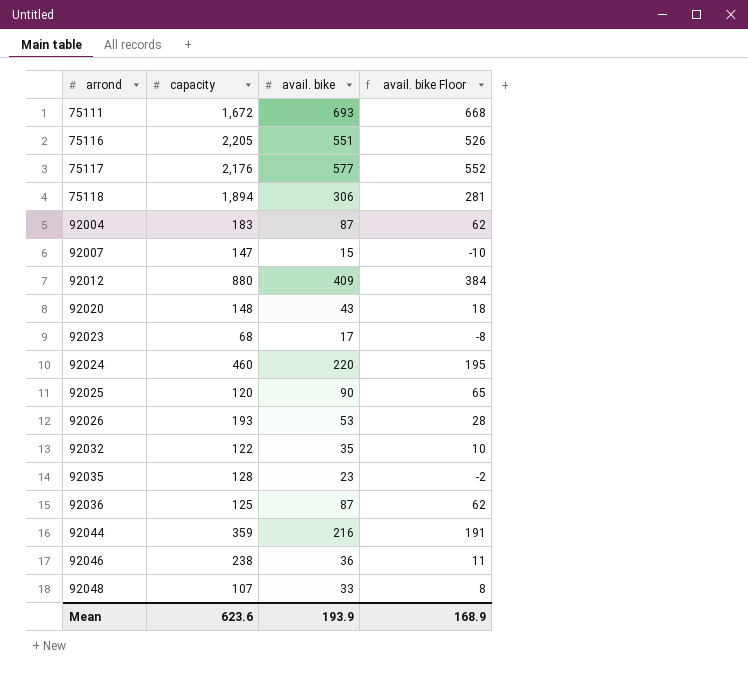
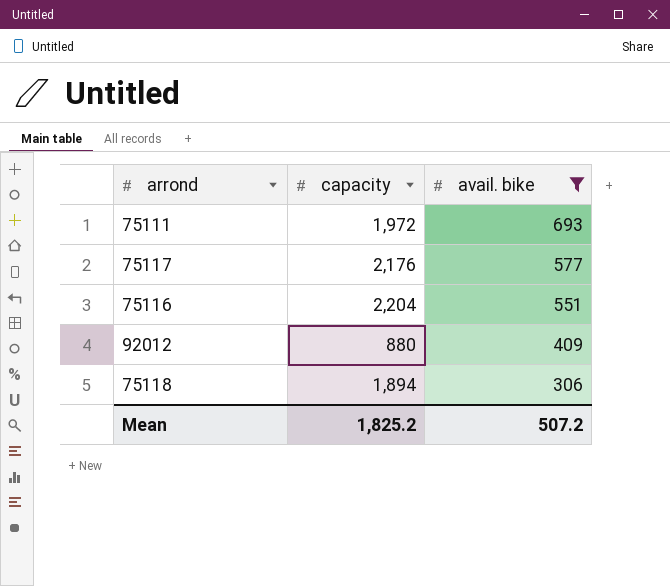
filter: none -> avail. bike >= 306
row order: arrond ascending -> avail. bike descending
column avail. bike Floor | formula: [avail. bike] - 25 -> none
75111 | capacity: 1,672 -> 1,972
75116 | capacity: 2,205 -> 2,204
Mean | capacity: 623.6 -> 1,825.2
Mean | avail. bike: 193.9 -> 507.2

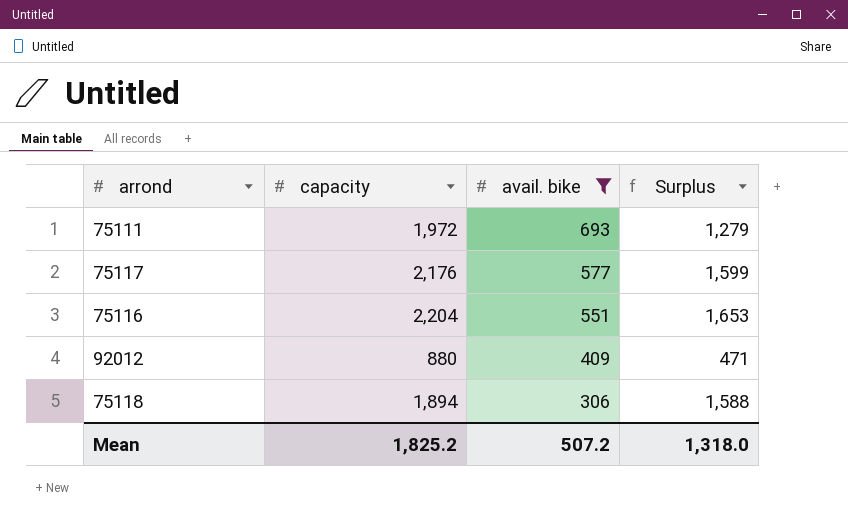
column Surplus | formula: none -> [capacity] - [avail. bike]

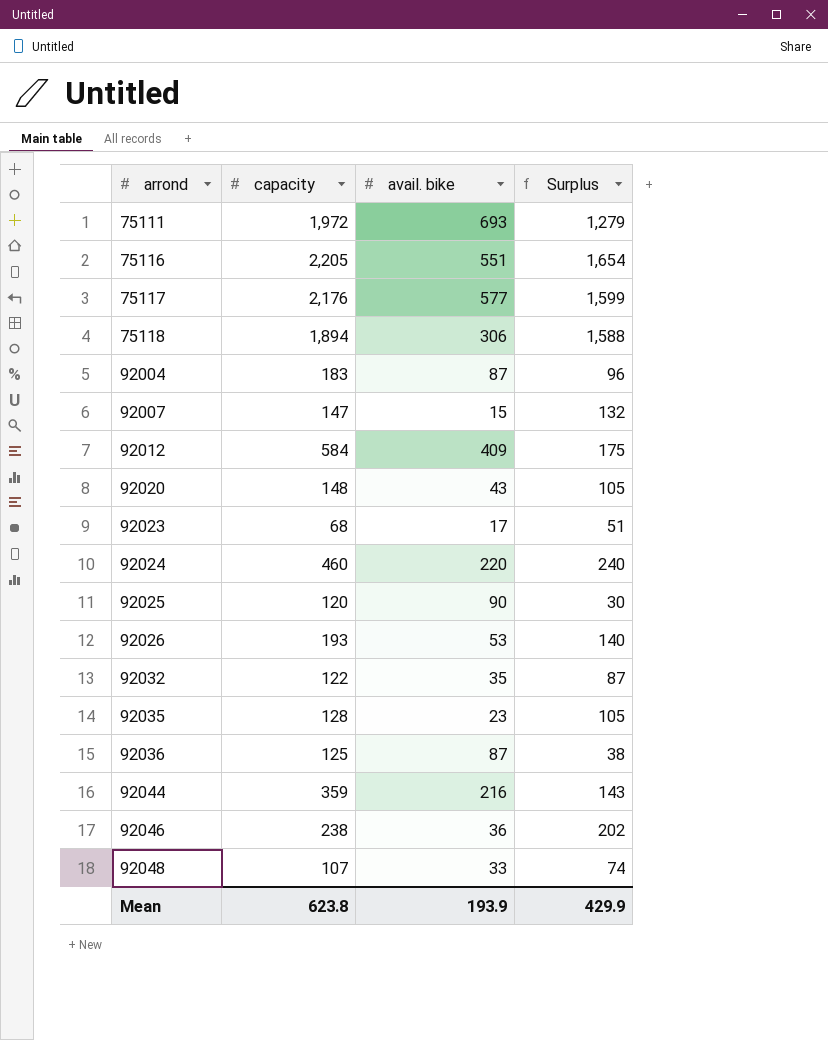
filter: avail. bike >= 306 -> none
row order: avail. bike descending -> arrond ascending
75116 | capacity: 2,204 -> 2,205
75116 | Surplus: 1,653 -> 1,654
92012 | capacity: 880 -> 584
92012 | Surplus: 471 -> 175
Mean | capacity: 1,825.2 -> 623.8
Mean | avail. bike: 507.2 -> 193.9
Mean | Surplus: 1,318.0 -> 429.9

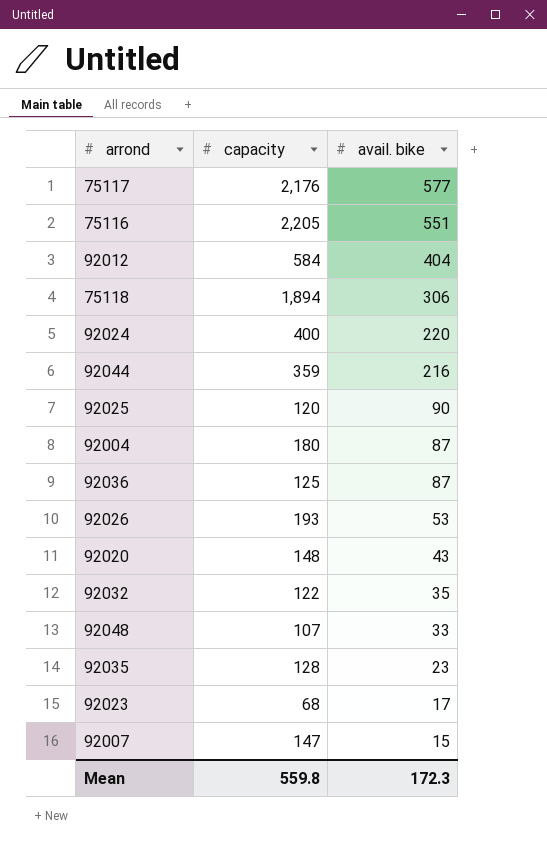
row order: arrond ascending -> avail. bike descending
column Surplus | formula: [capacity] - [avail. bike] -> none
row 75111: 1,972 | 693 | 1,279 -> none
row 92046: 238 | 36 | 202 -> none
92012 | avail. bike: 409 -> 404
92024 | capacity: 460 -> 400
92004 | capacity: 183 -> 180
Mean | capacity: 623.8 -> 559.8
Mean | avail. bike: 193.9 -> 172.3

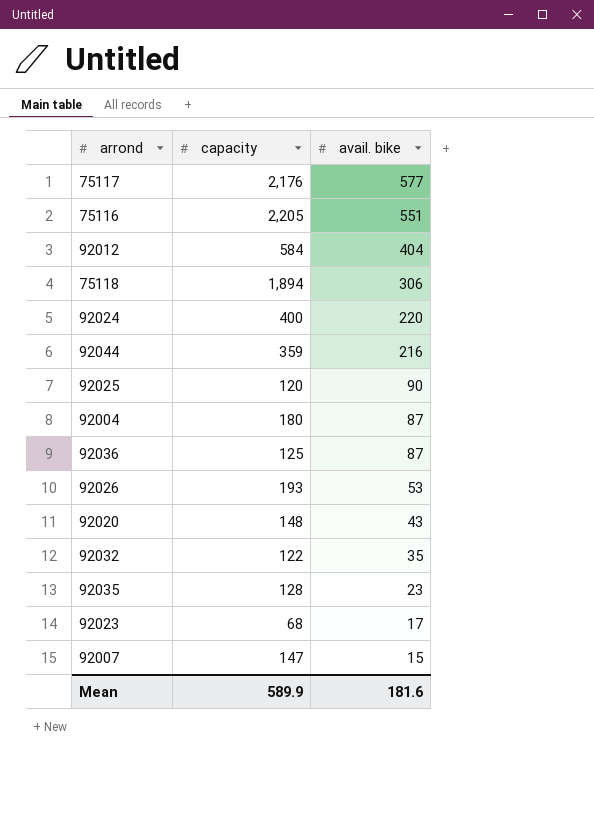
row 92048: 107 | 33 -> none
Mean | capacity: 559.8 -> 589.9
Mean | avail. bike: 172.3 -> 181.6

